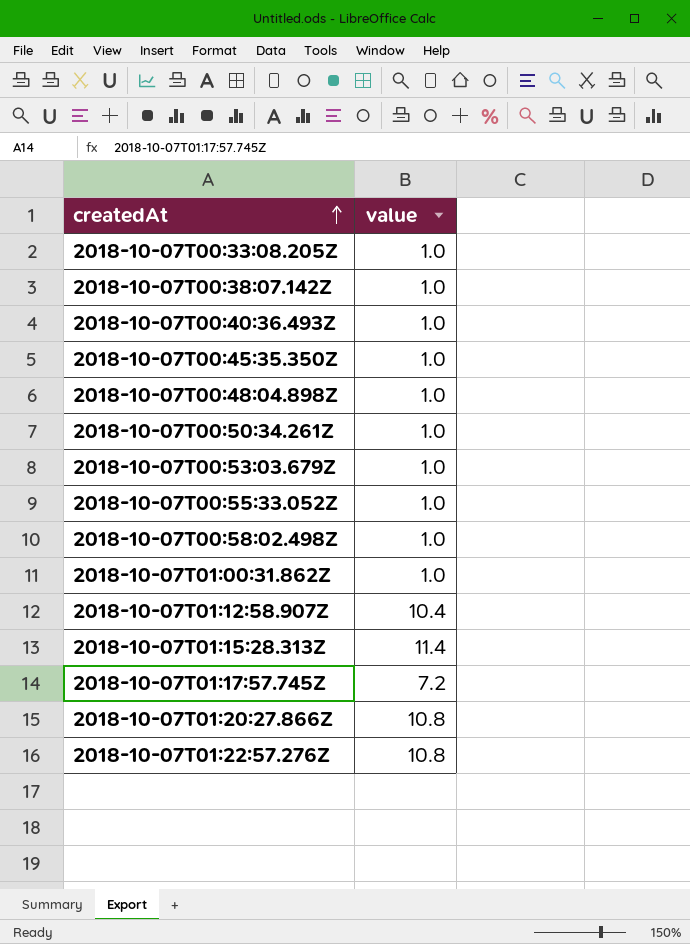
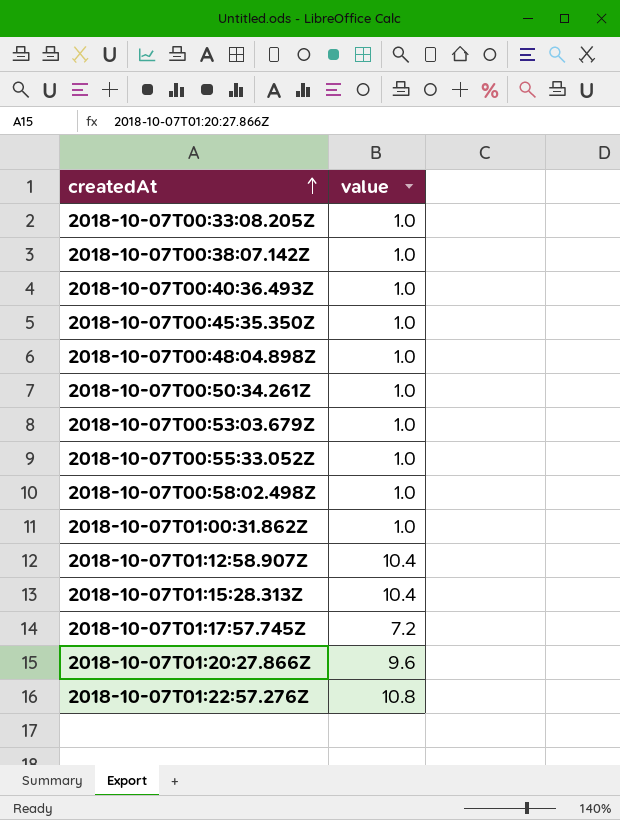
2018-10-07T01:15:28.313Z | value: 11.4 -> 10.4
2018-10-07T01:20:27.866Z | value: 10.8 -> 9.6

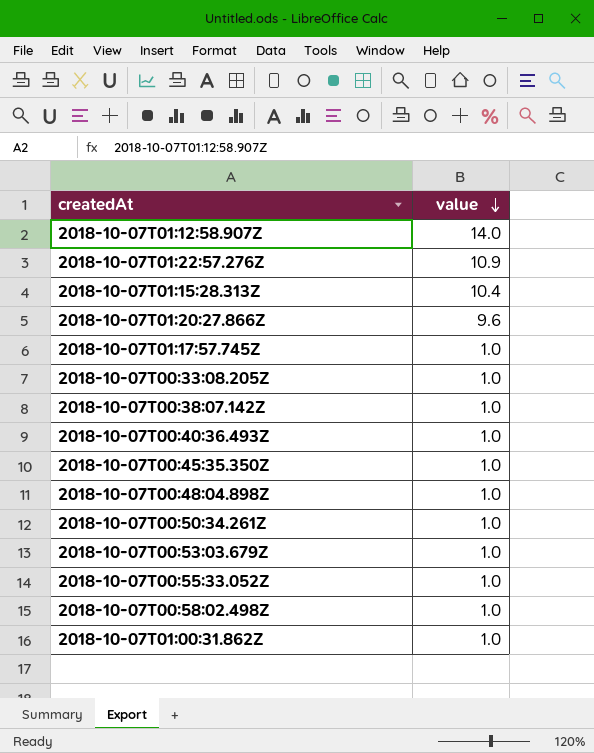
row order: createdAt ascending -> value descending
2018-10-07T01:12:58.907Z | value: 10.4 -> 14.0
2018-10-07T01:22:57.276Z | value: 10.8 -> 10.9
2018-10-07T01:17:57.745Z | value: 7.2 -> 1.0

